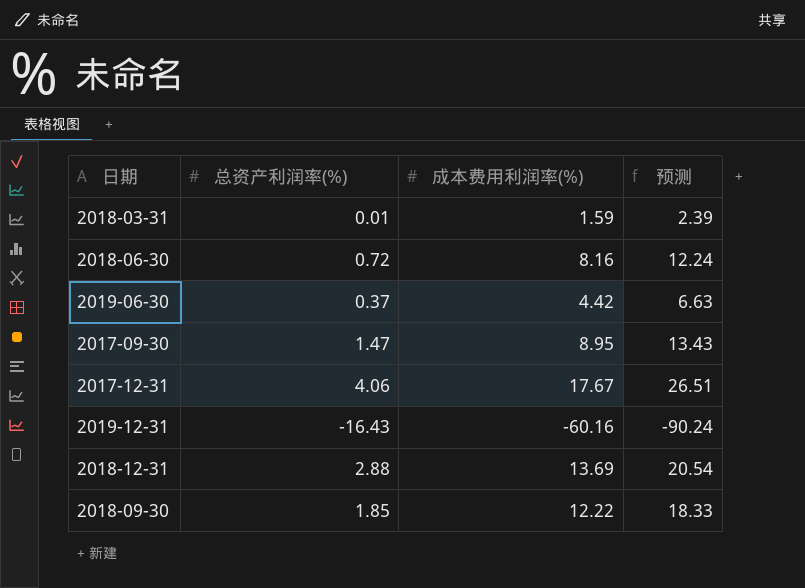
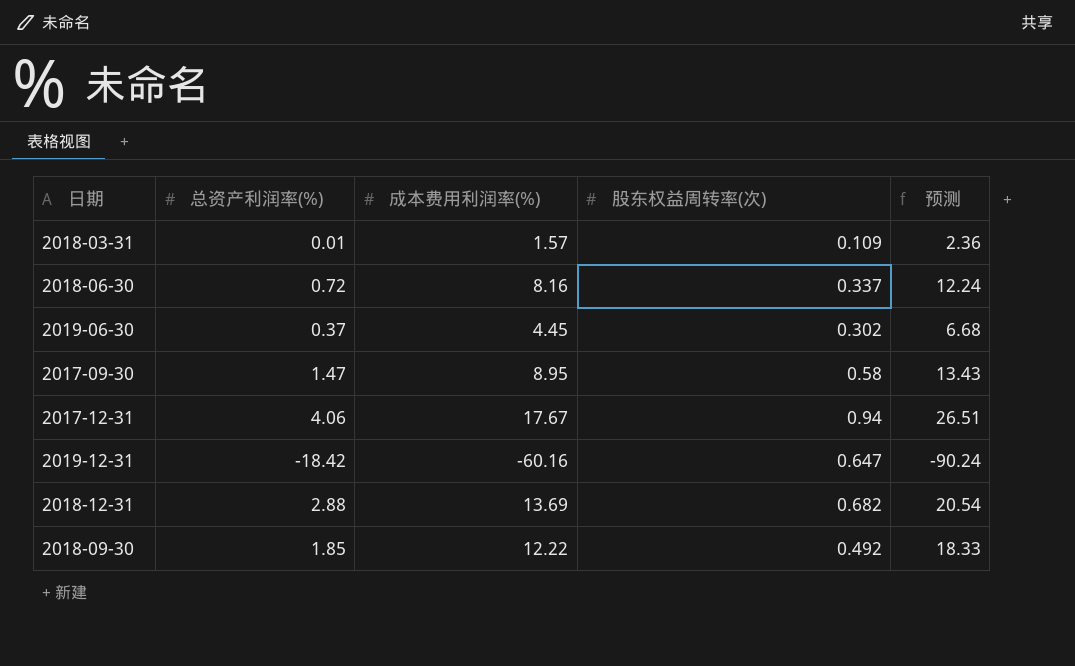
column 股东权益周转率(次) | position: none -> 4
2018-03-31 | 成本费用利润率(%): 1.59 -> 1.57
2018-03-31 | 预测: 2.39 -> 2.36
2019-06-30 | 成本费用利润率(%): 4.42 -> 4.45
2019-06-30 | 预测: 6.63 -> 6.68
2019-12-31 | 总资产利润率(%): -16.43 -> -18.42

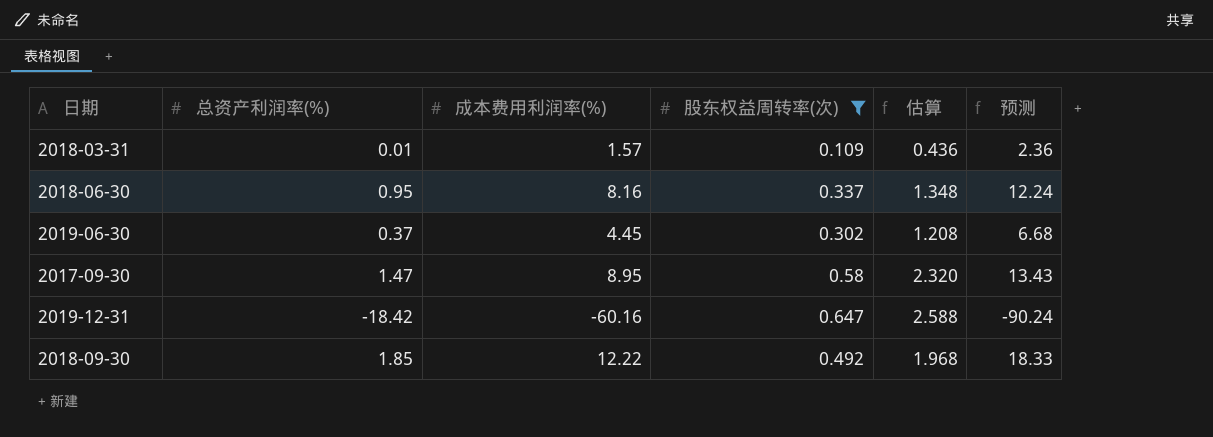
filter: none -> 股东权益周转率(次) <= 0.647
column 估算 | formula: none -> [股东权益周转率(次)] * 4
2018-06-30 | 总资产利润率(%): 0.72 -> 0.95

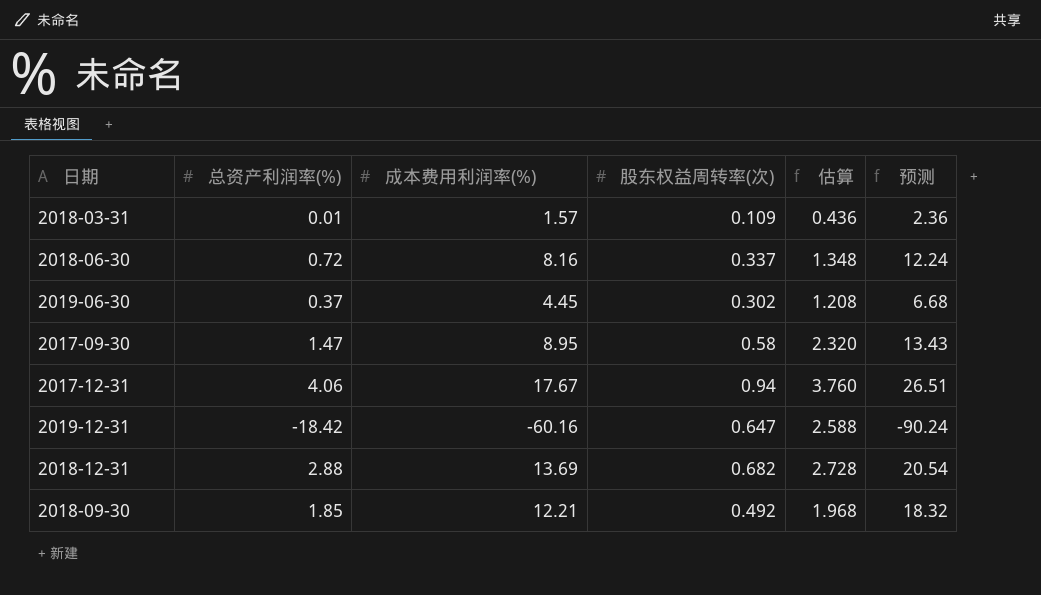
filter: 股东权益周转率(次) <= 0.647 -> none
2018-06-30 | 总资产利润率(%): 0.95 -> 0.72
2018-09-30 | 成本费用利润率(%): 12.22 -> 12.21
2018-09-30 | 预测: 18.33 -> 18.32

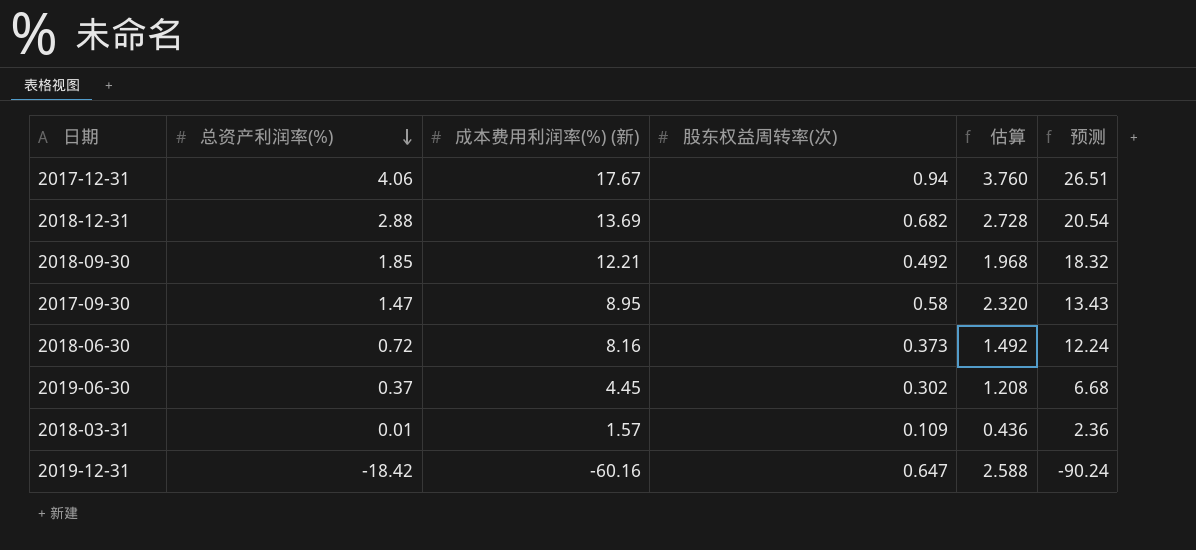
row order: none -> 总资产利润率(%) descending
column name: 成本费用利润率(%) -> 成本费用利润率(%) (新)
2018-06-30 | 股东权益周转率(次): 0.337 -> 0.373
2018-06-30 | 估算: 1.348 -> 1.492

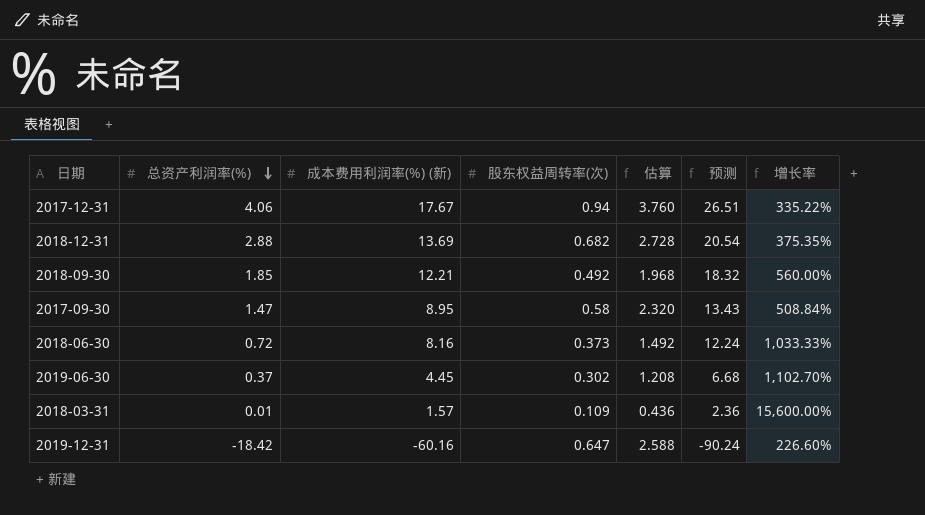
column 增长率 | formula: none -> ([成本费用利润率(%) (新)] - [总资产利润率(%)]) / [总资产利润率(%)]

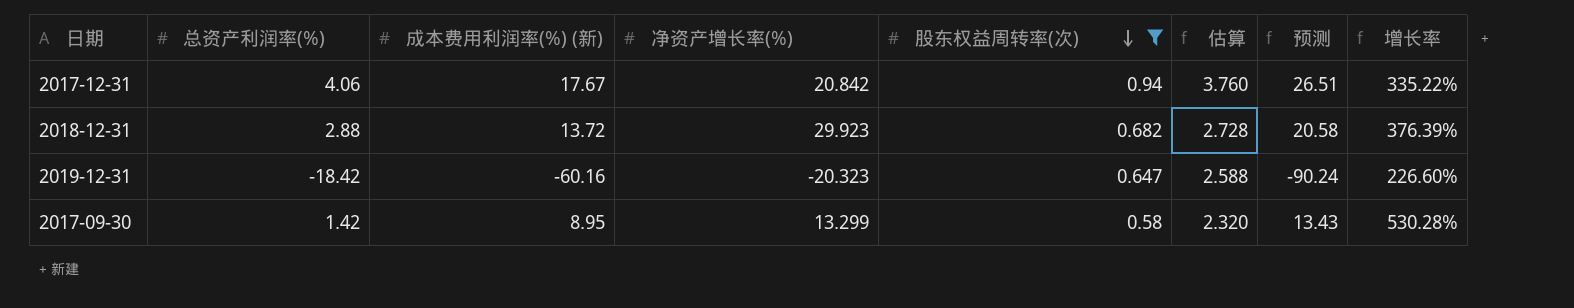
filter: none -> 股东权益周转率(次) >= 0.58
row order: 总资产利润率(%) descending -> 股东权益周转率(次) descending
column 净资产增长率(%) | position: none -> 4
2018-12-31 | 成本费用利润率(%) (新): 13.69 -> 13.72
2018-12-31 | 预测: 20.54 -> 20.58
2018-12-31 | 增长率: 375.35% -> 376.39%
2017-09-30 | 总资产利润率(%): 1.47 -> 1.42
2017-09-30 | 增长率: 508.84% -> 530.28%

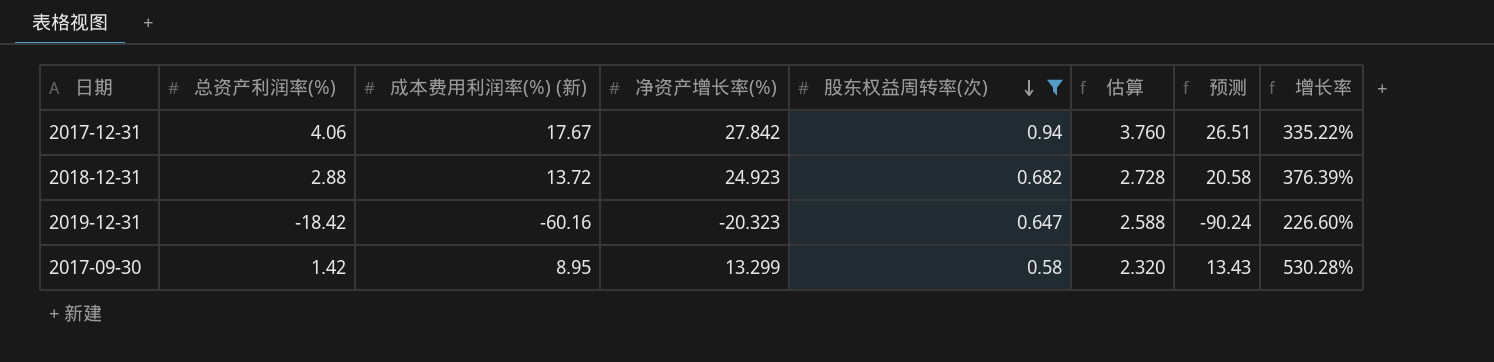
2017-12-31 | 净资产增长率(%): 20.842 -> 27.842
2018-12-31 | 净资产增长率(%): 29.923 -> 24.923

